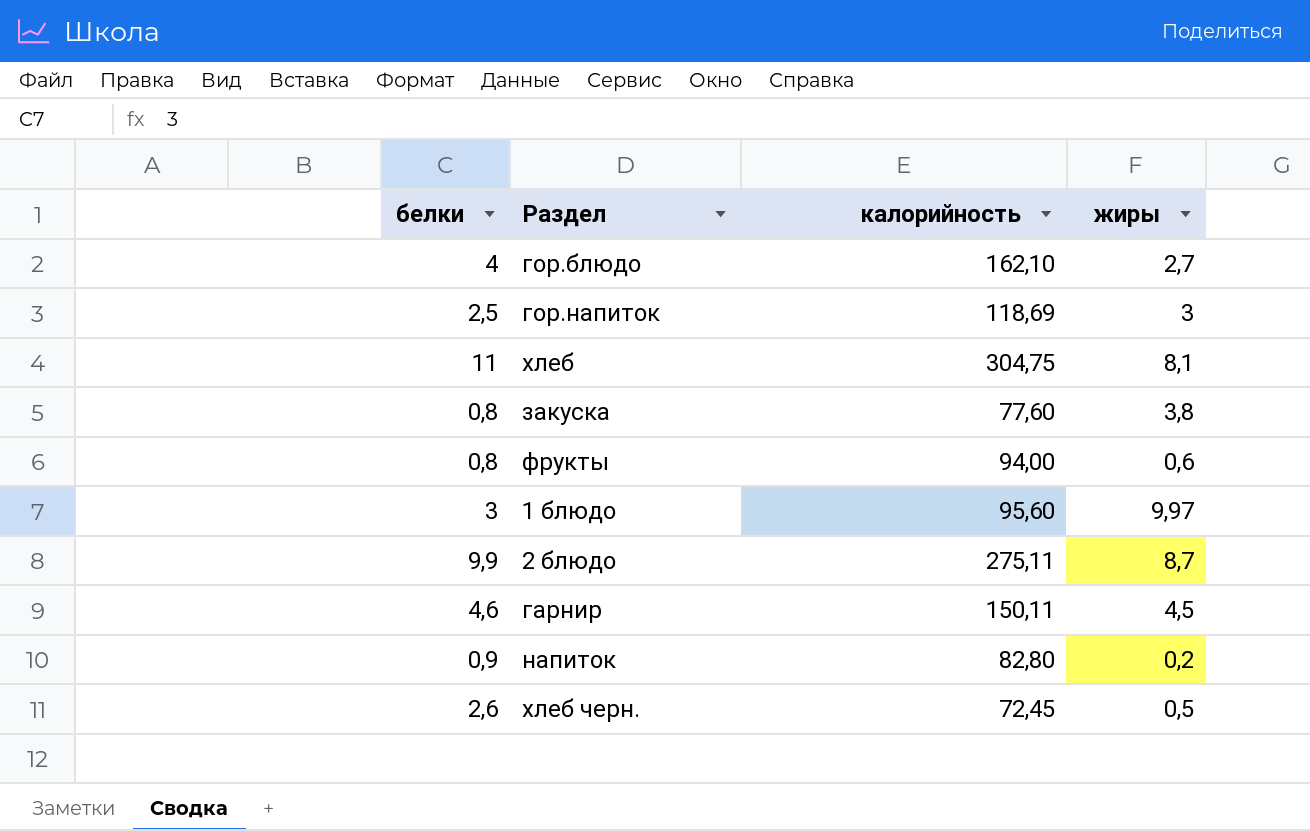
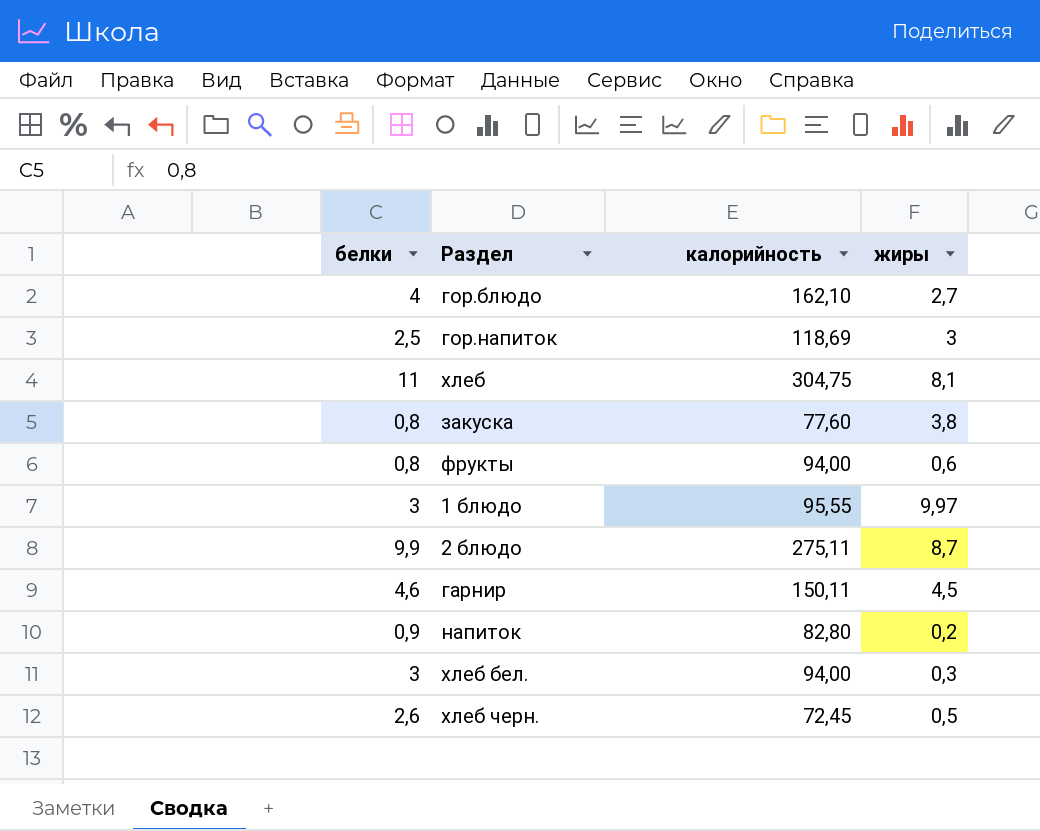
1 блюдо | калорийность: 95,60 -> 95,55
row хлеб бел.: none -> 3 | 94,00 | 0,3

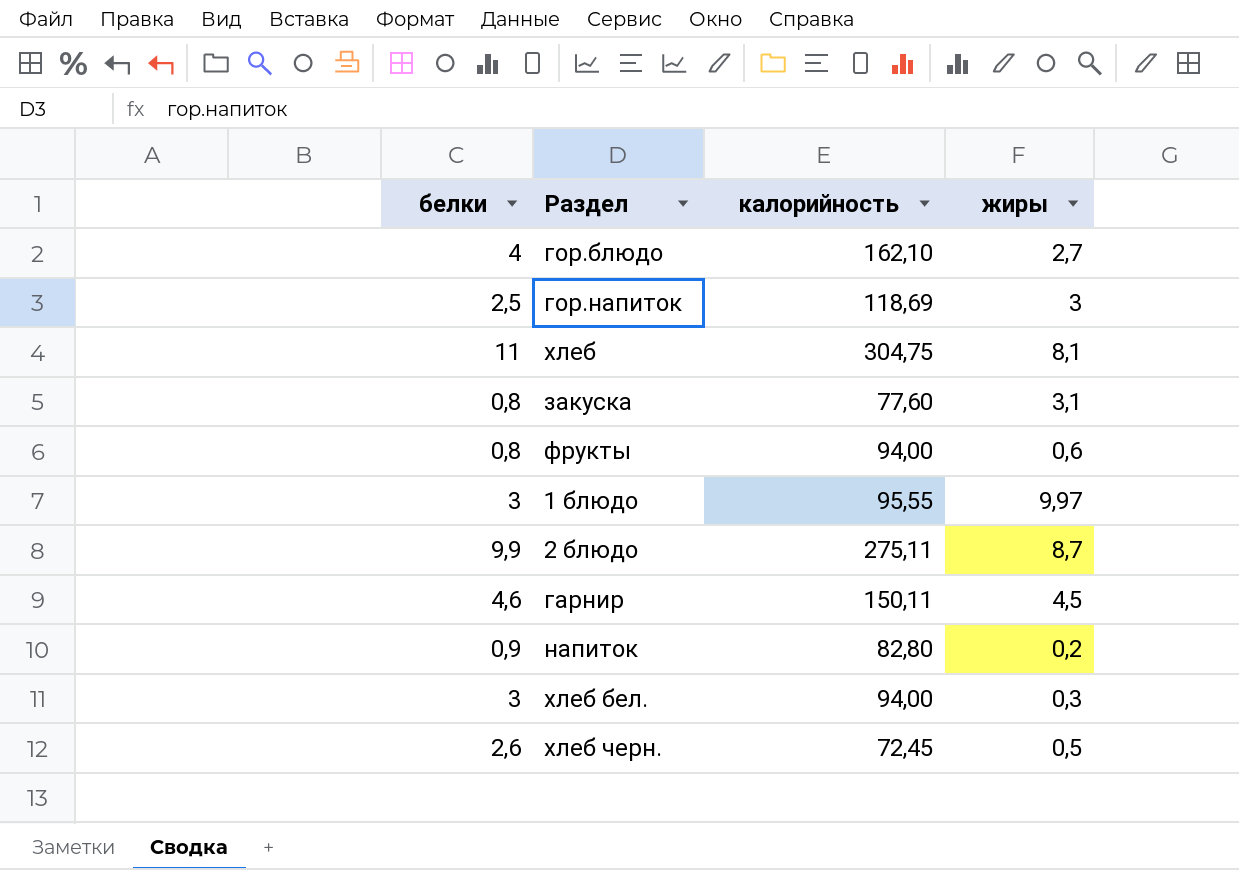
закуска | жиры: 3,8 -> 3,1

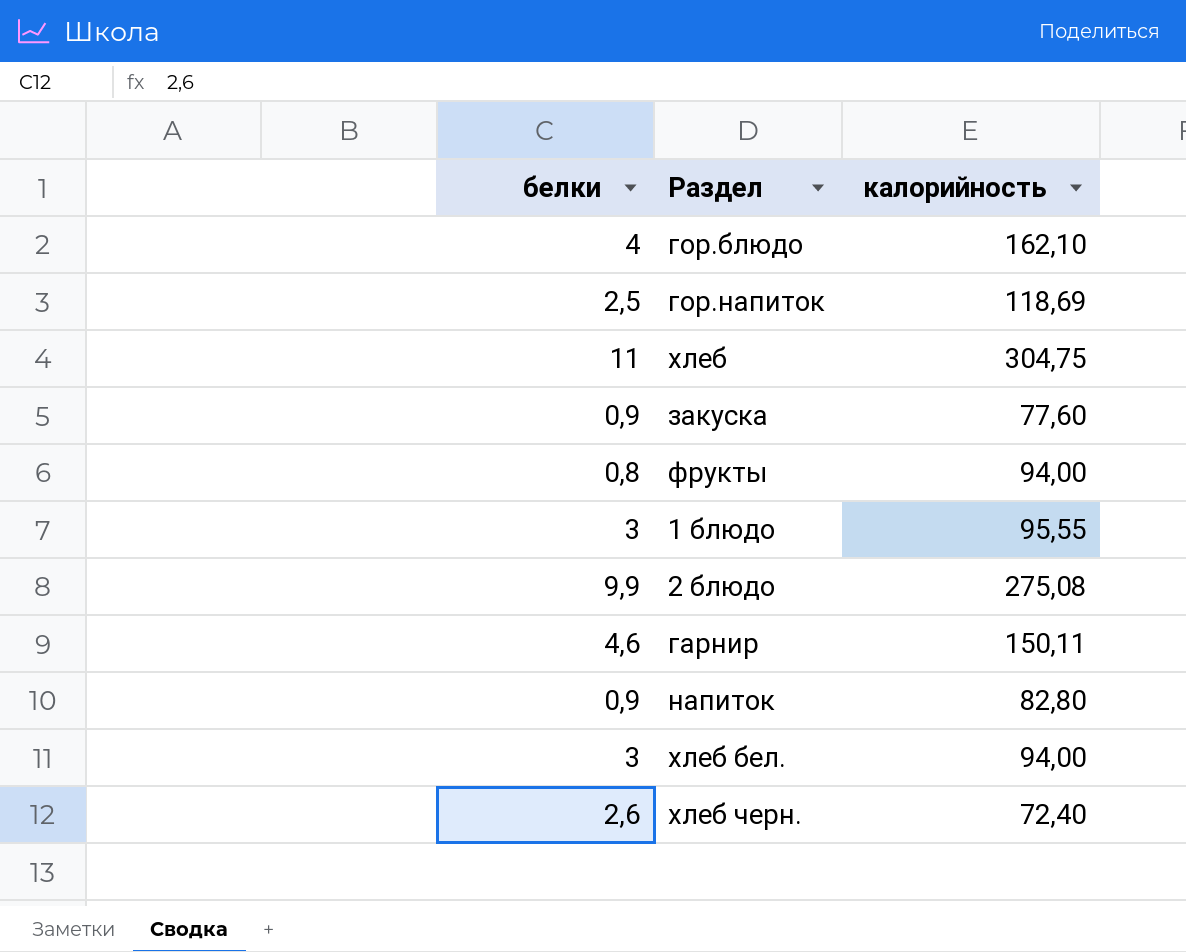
column жиры | position: 4 -> none
закуска | белки: 0,8 -> 0,9
2 блюдо | калорийность: 275,11 -> 275,08
хлеб черн. | калорийность: 72,45 -> 72,40

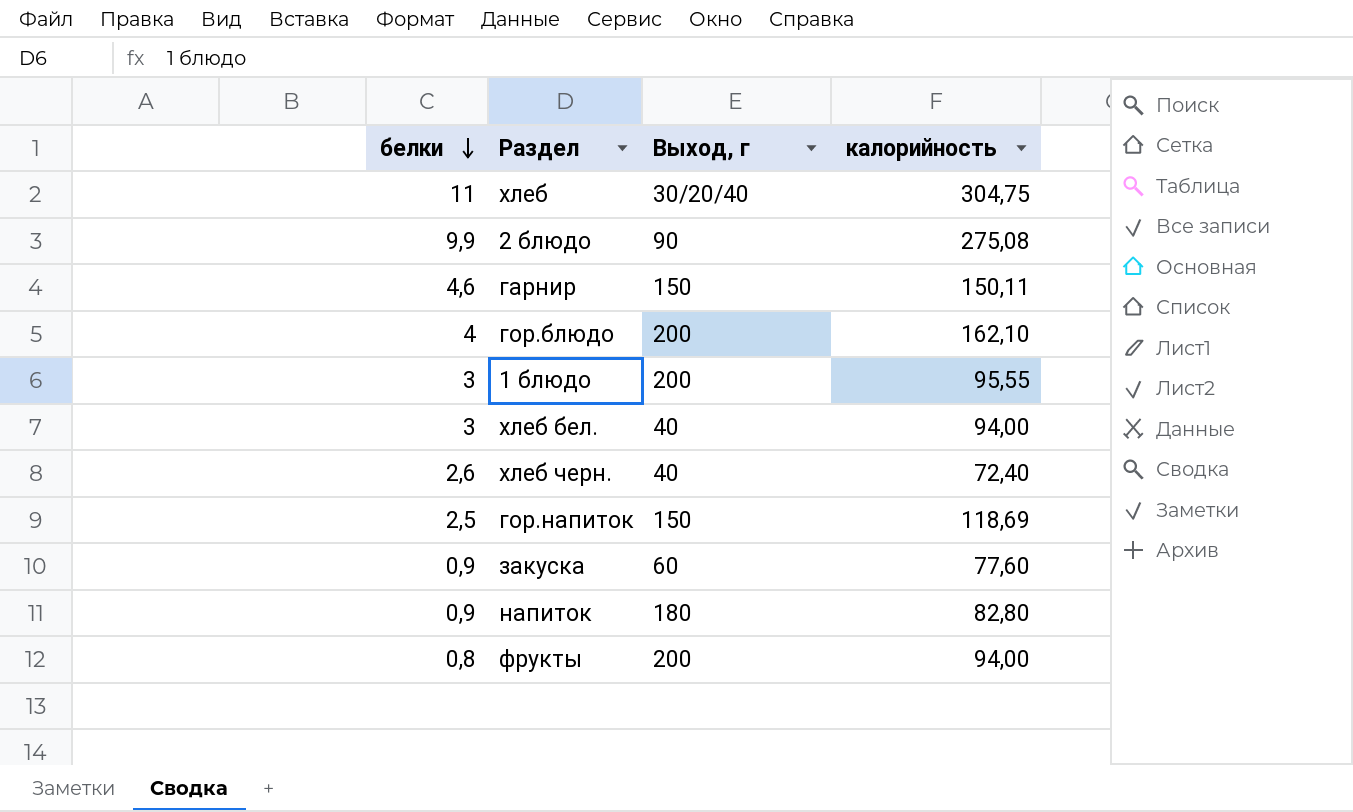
row order: none -> белки descending
column Выход, г | position: none -> 3

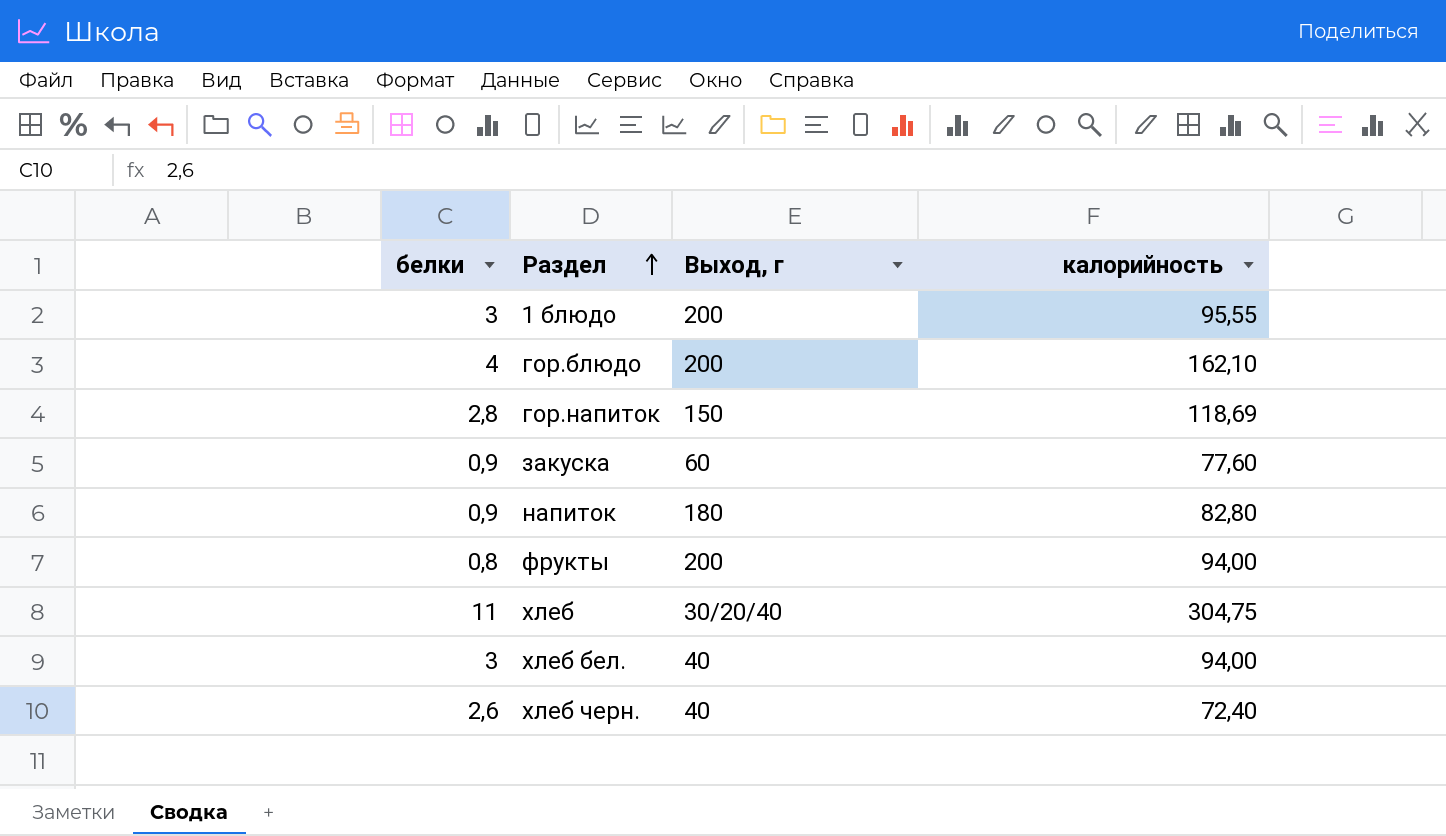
row order: белки descending -> Раздел ascending
row 2 блюдо: 9,9 | 90 | 275,08 -> none
row гарнир: 4,6 | 150 | 150,11 -> none
гор.напиток | белки: 2,5 -> 2,8

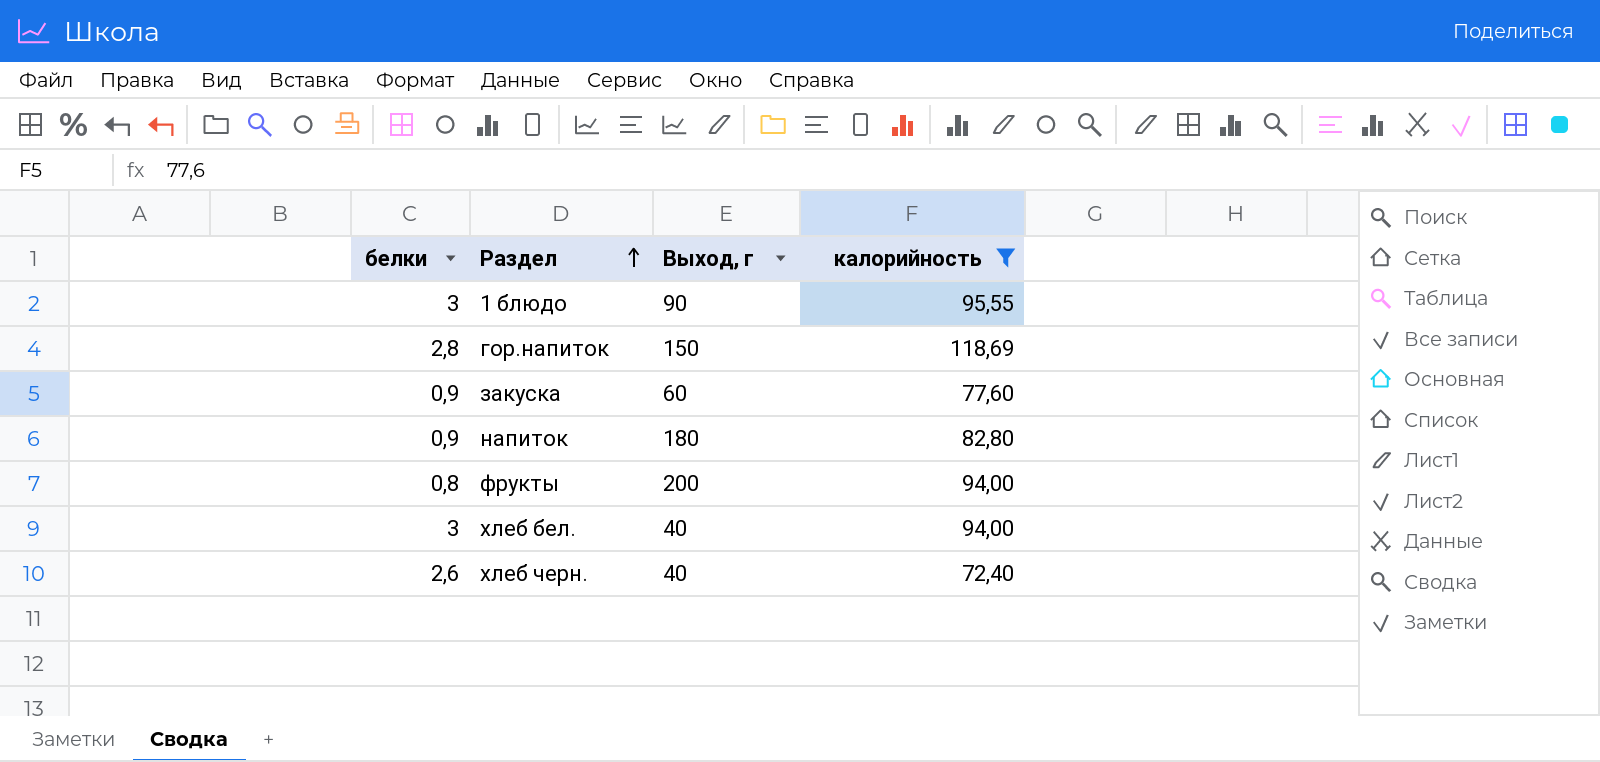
filter: none -> калорийность <= 118,69
1 блюдо | Выход, г: 200 -> 90

